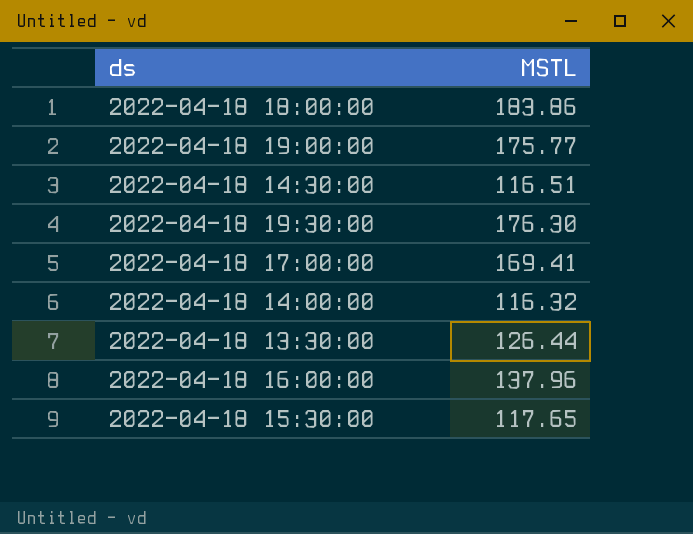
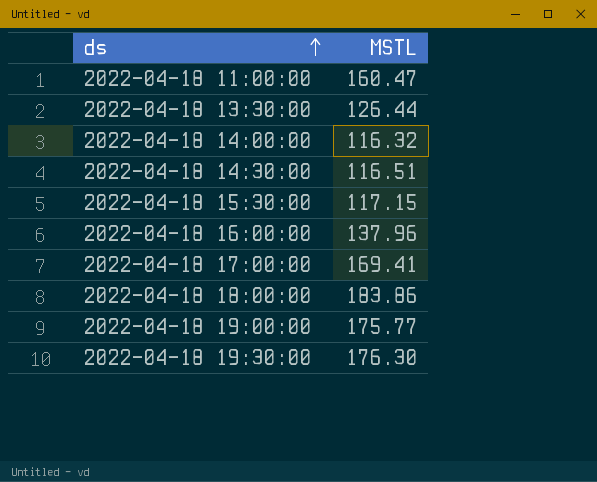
row order: none -> ds ascending
row 2022-04-18 11:00:00: none -> 160.47
2022-04-18 15:30:00 | MSTL: 117.65 -> 117.15

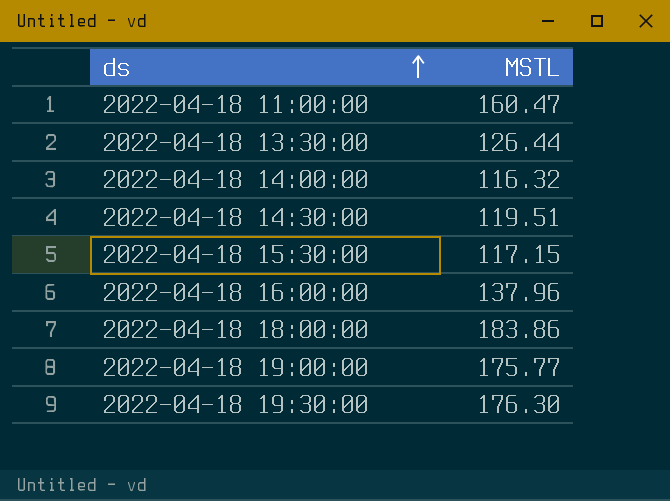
row 2022-04-18 17:00:00: 169.41 -> none
2022-04-18 14:30:00 | MSTL: 116.51 -> 119.51

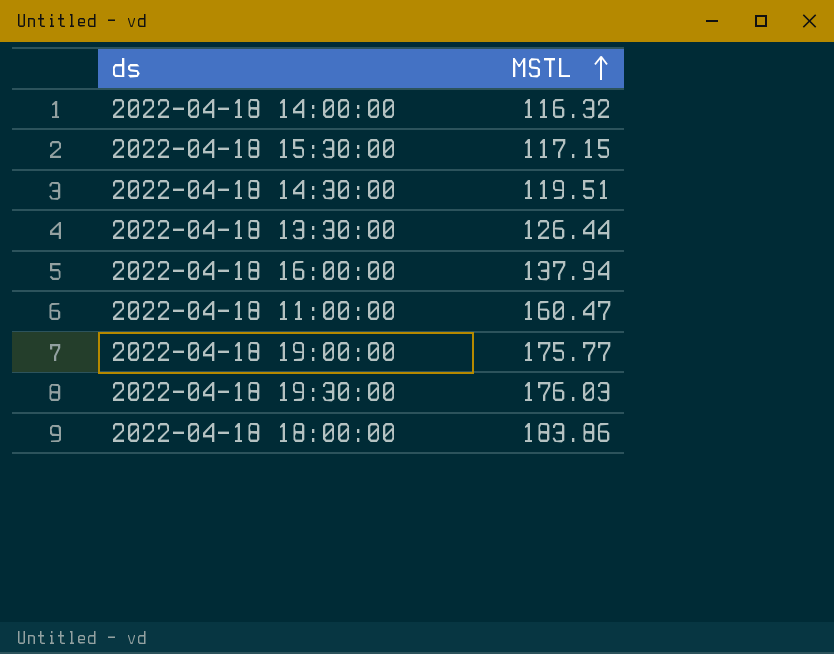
row order: ds ascending -> MSTL ascending
2022-04-18 16:00:00 | MSTL: 137.96 -> 137.94
2022-04-18 19:30:00 | MSTL: 176.30 -> 176.03

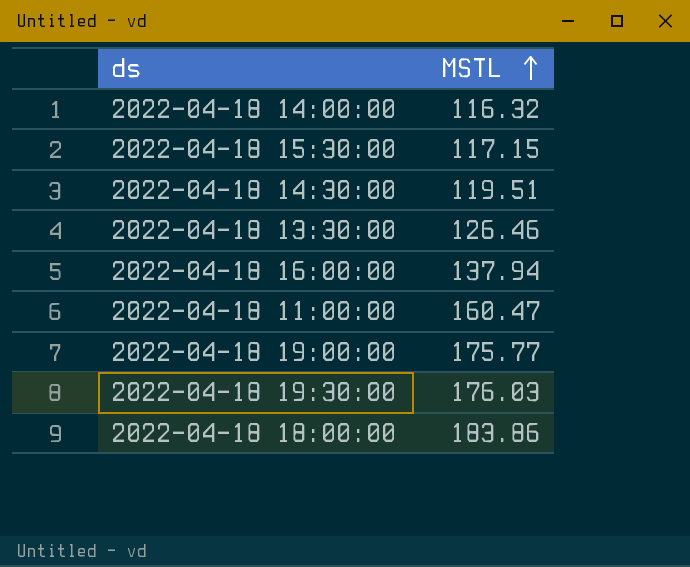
2022-04-18 13:30:00 | MSTL: 126.44 -> 126.46

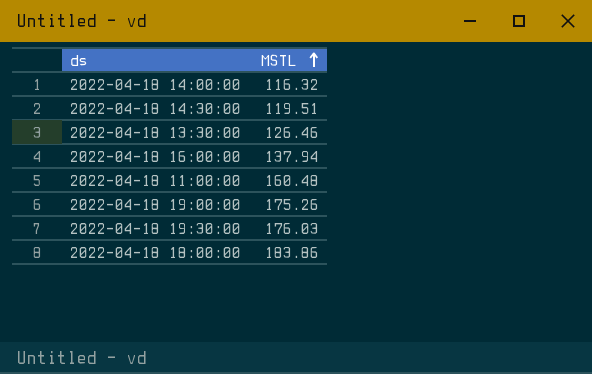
row 2022-04-18 15:30:00: 117.15 -> none
2022-04-18 11:00:00 | MSTL: 160.47 -> 160.48
2022-04-18 19:00:00 | MSTL: 175.77 -> 175.26

